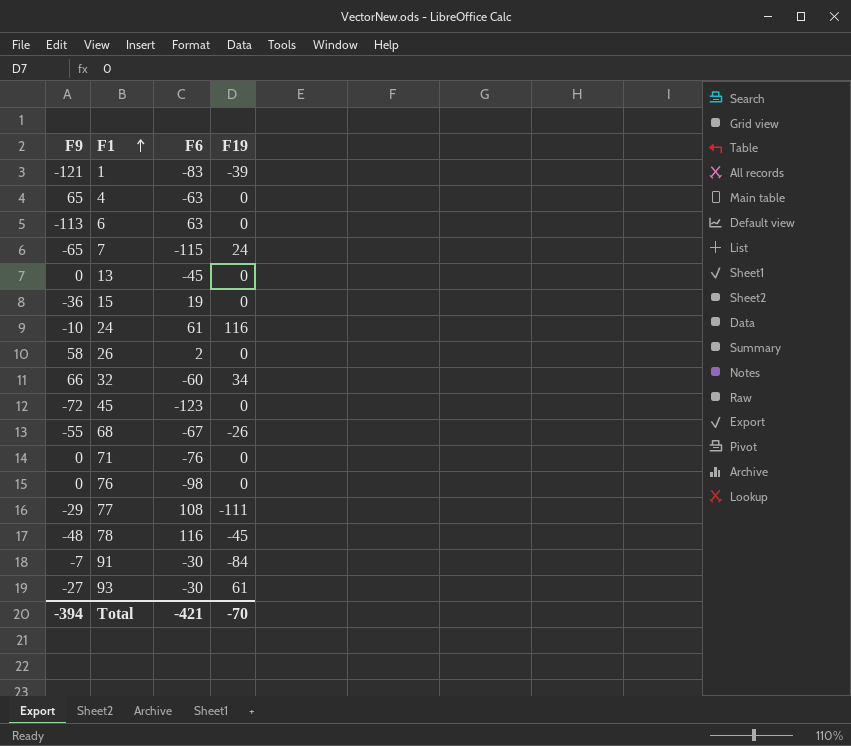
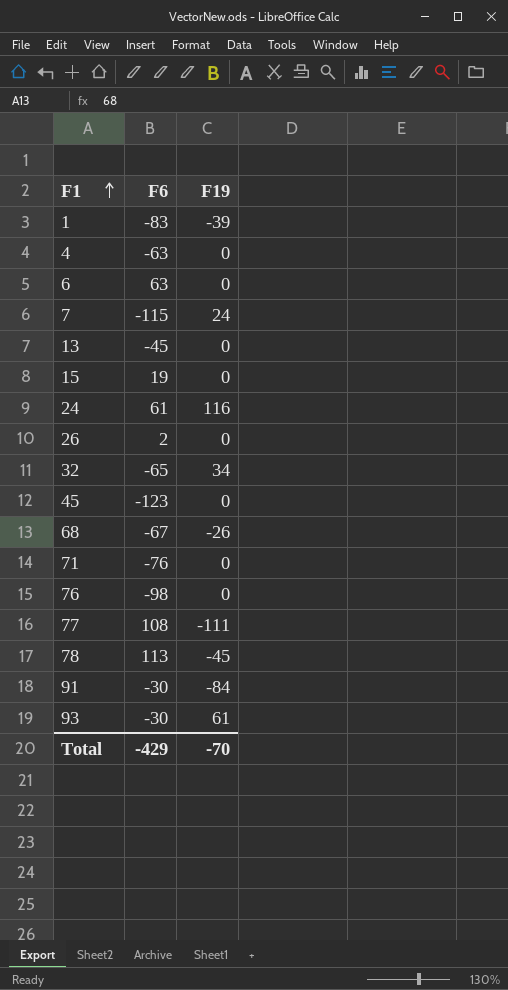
column F9 | position: 1 -> none
32 | F6: -60 -> -65
78 | F6: 116 -> 113
Total | F6: -421 -> -429

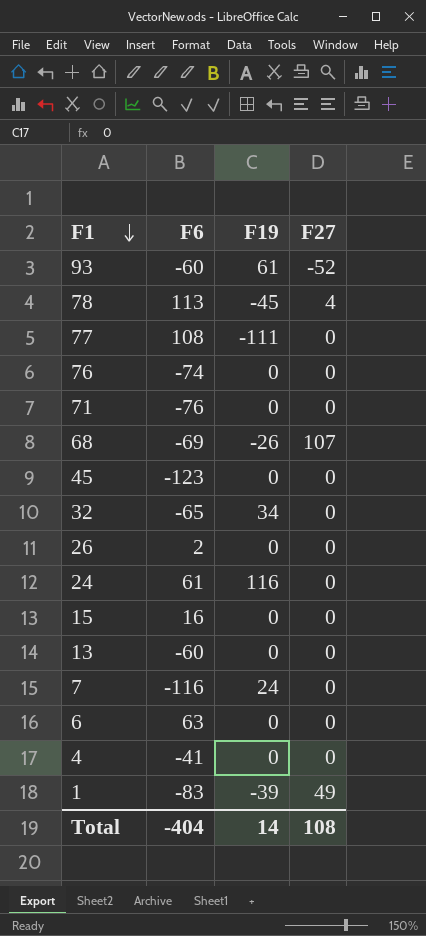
row order: F1 ascending -> F1 descending
column F27 | position: none -> 4
row 91: -30 | -84 -> none
93 | F6: -30 -> -60
76 | F6: -98 -> -74
68 | F6: -67 -> -69
15 | F6: 19 -> 16
13 | F6: -45 -> -60
7 | F6: -115 -> -116
4 | F6: -63 -> -41
Total | F6: -429 -> -404
Total | F19: -70 -> 14

